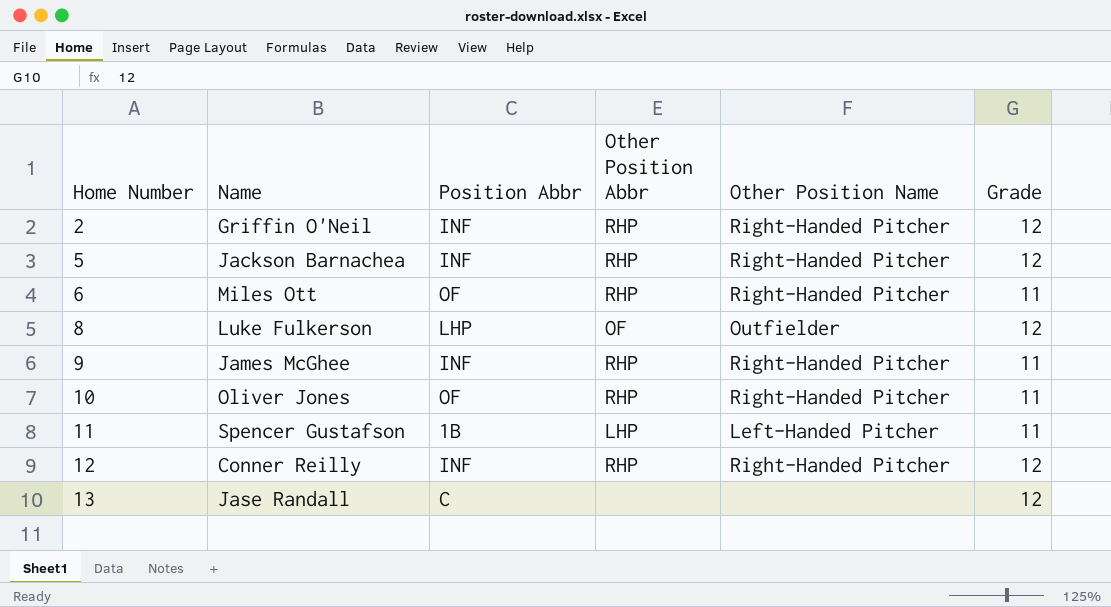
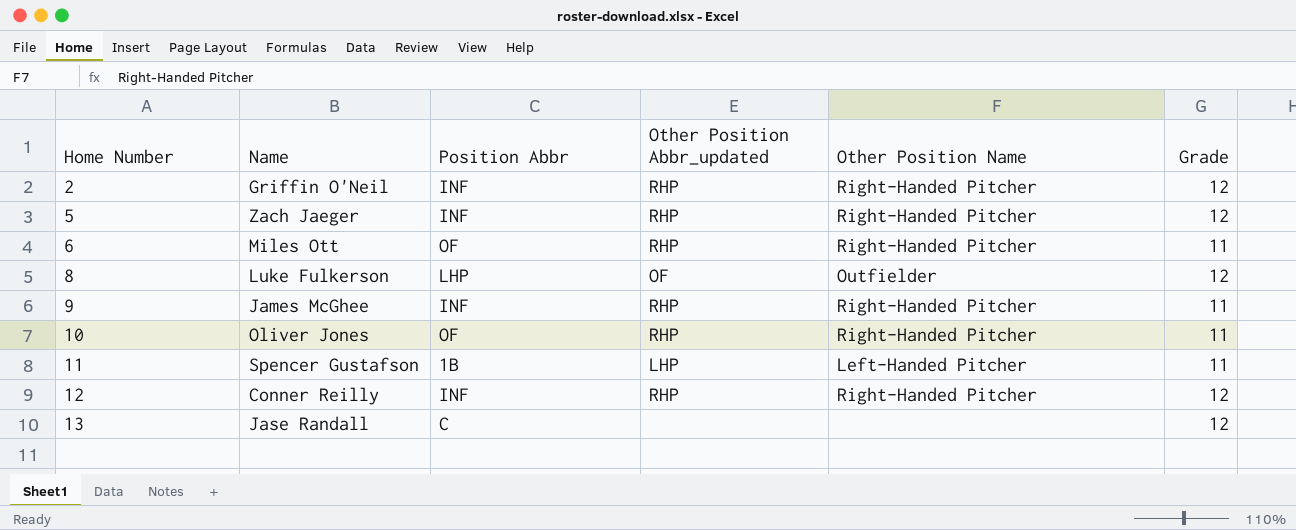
column name: Other Position Abbr -> Other Position Abbr_updated
5 | Name: Jackson Barnachea -> Zach Jaeger

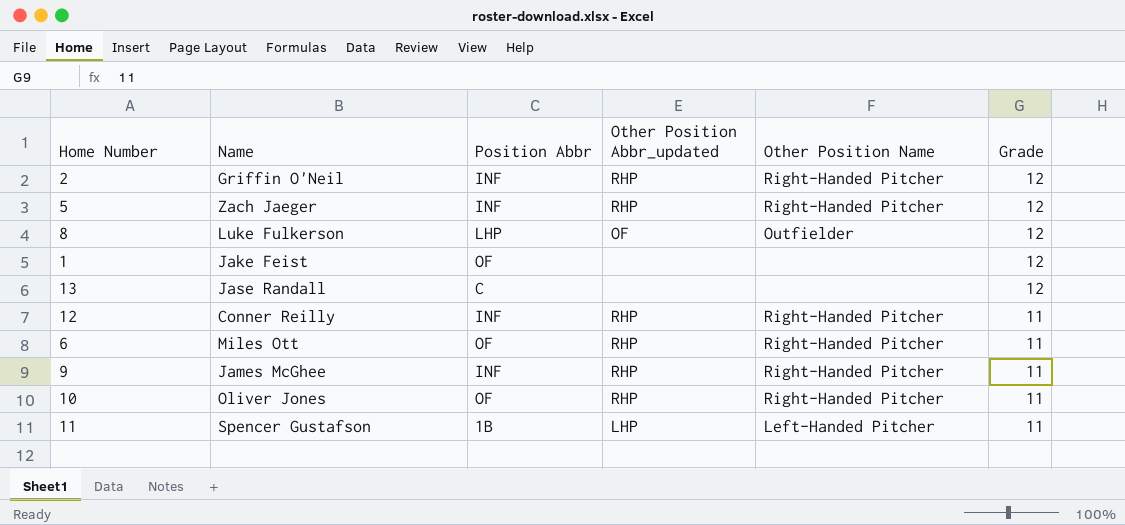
row order: Home Number ascending -> Grade descending
row 1: none -> Jake Feist | OF | none | none | 12
12 | Grade: 12 -> 11

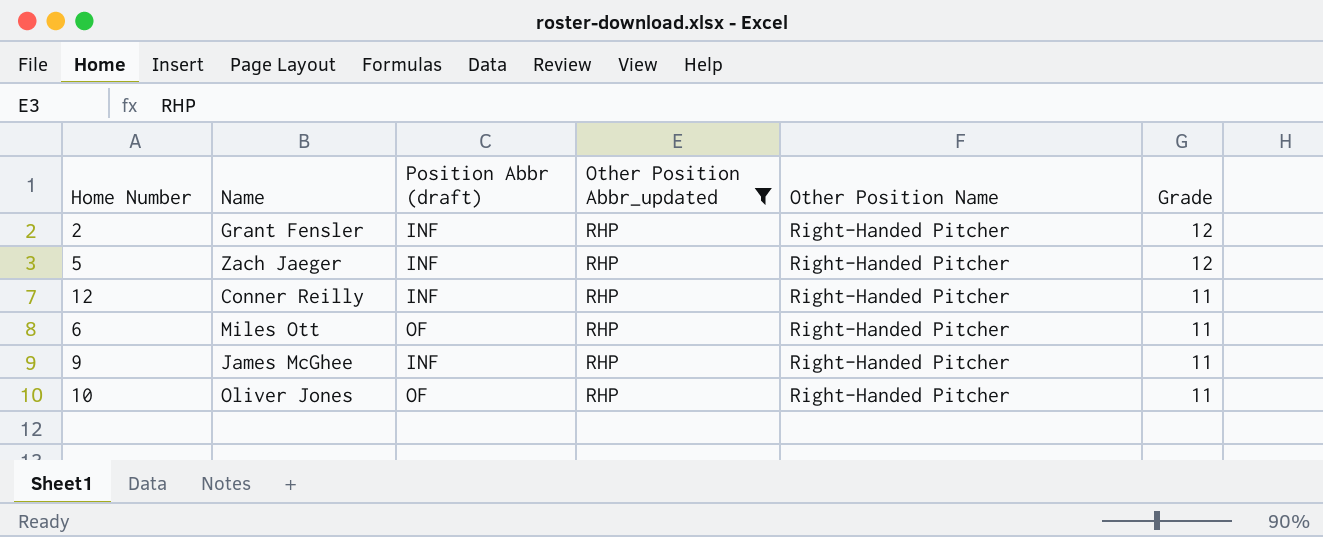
filter: none -> Other Position Abbr_updated = RHP
column name: Position Abbr -> Position Abbr (draft)
2 | Name: Griffin O'Neil -> Grant Fensler

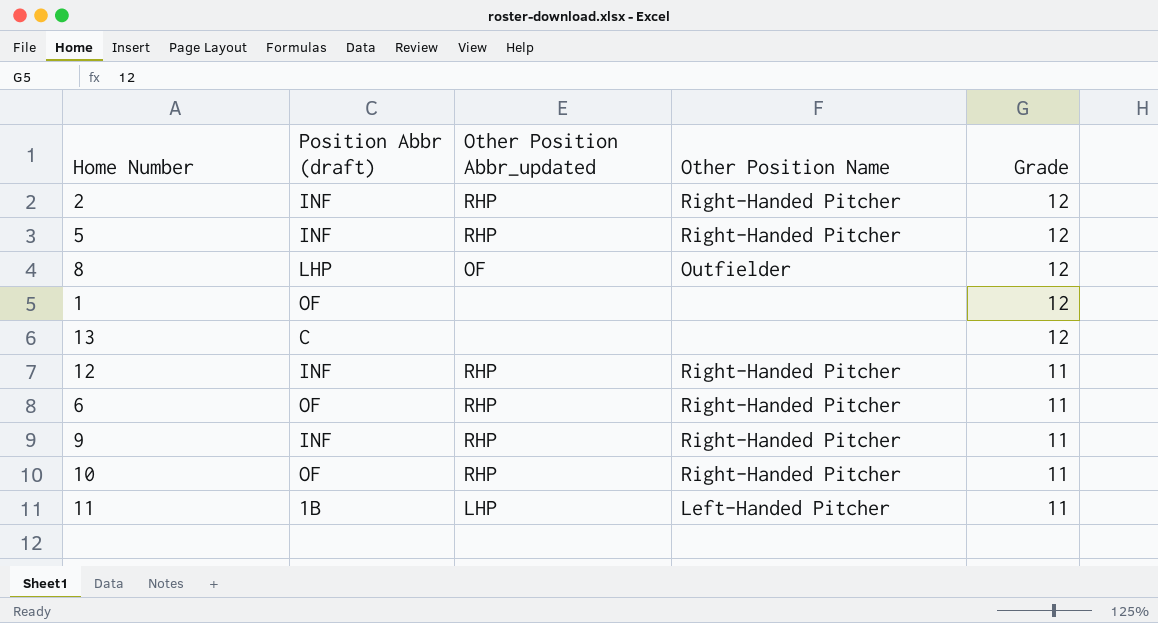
filter: Other Position Abbr_updated = RHP -> none
column Name | position: 2 -> none

